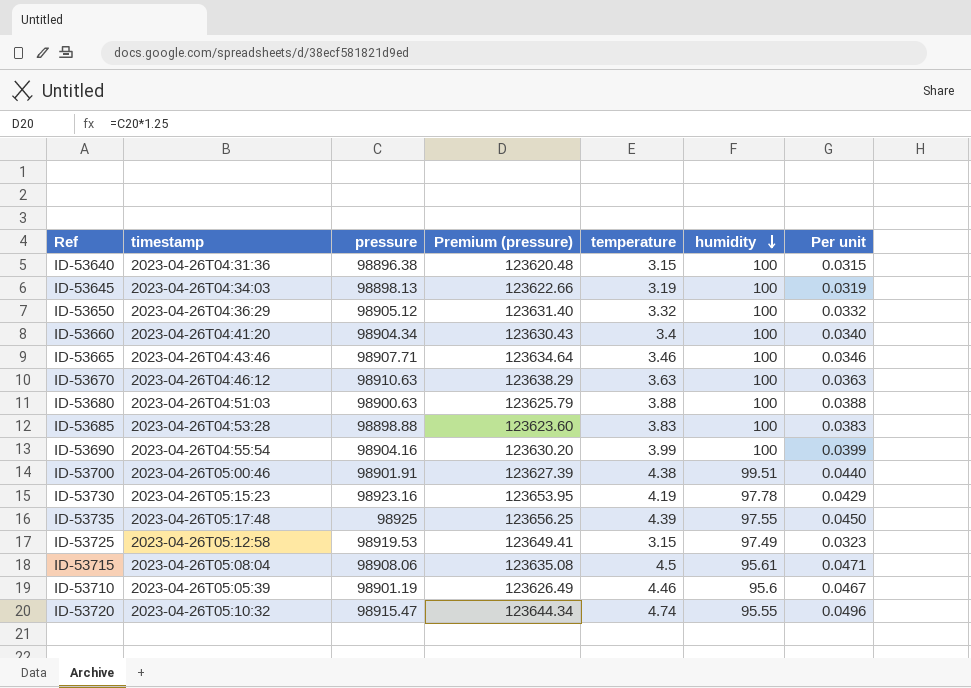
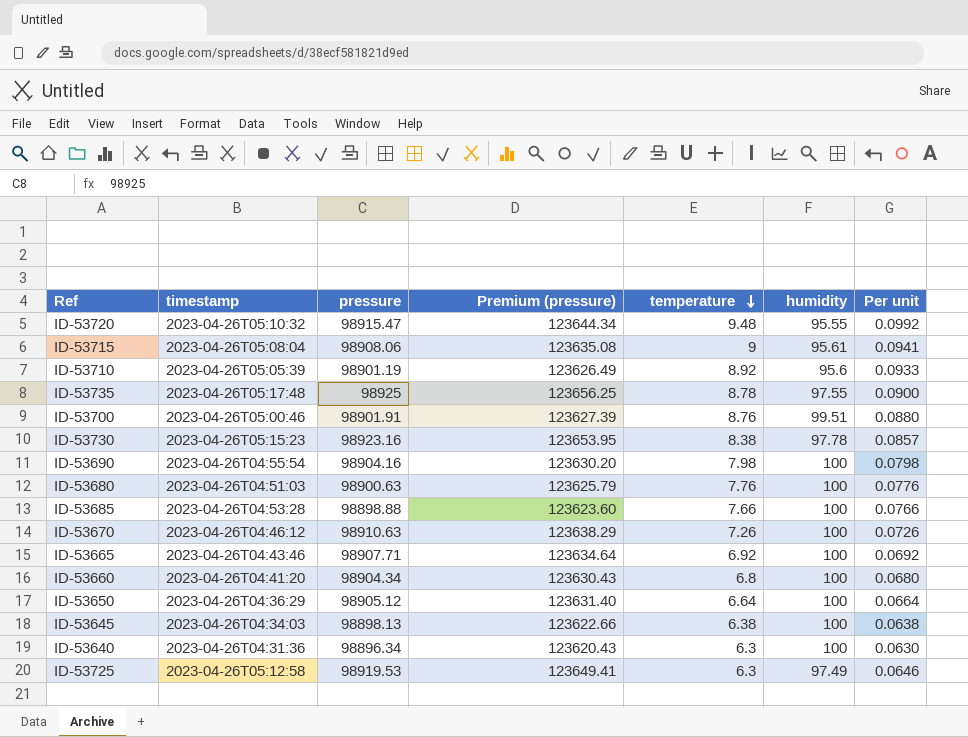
row order: humidity descending -> temperature descending
ID-53720 | temperature: 4.74 -> 9.48
ID-53720 | Per unit: 0.0496 -> 0.0992
ID-53715 | temperature: 4.5 -> 9
ID-53715 | Per unit: 0.0471 -> 0.0941
ID-53710 | temperature: 4.46 -> 8.92
ID-53710 | Per unit: 0.0467 -> 0.0933
ID-53735 | temperature: 4.39 -> 8.78
ID-53735 | Per unit: 0.0450 -> 0.0900
ID-53700 | temperature: 4.38 -> 8.76
ID-53700 | Per unit: 0.0440 -> 0.0880
ID-53730 | temperature: 4.19 -> 8.38
ID-53730 | Per unit: 0.0429 -> 0.0857
ID-53690 | temperature: 3.99 -> 7.98
ID-53690 | Per unit: 0.0399 -> 0.0798
ID-53680 | temperature: 3.88 -> 7.76
ID-53680 | Per unit: 0.0388 -> 0.0776
ID-53685 | temperature: 3.83 -> 7.66
ID-53685 | Per unit: 0.0383 -> 0.0766
ID-53670 | temperature: 3.63 -> 7.26
ID-53670 | Per unit: 0.0363 -> 0.0726
ID-53665 | temperature: 3.46 -> 6.92
ID-53665 | Per unit: 0.0346 -> 0.0692
ID-53660 | temperature: 3.4 -> 6.8
ID-53660 | Per unit: 0.0340 -> 0.0680
ID-53650 | temperature: 3.32 -> 6.64
ID-53650 | Per unit: 0.0332 -> 0.0664
ID-53645 | temperature: 3.19 -> 6.38
ID-53645 | Per unit: 0.0319 -> 0.0638
ID-53640 | pressure: 98896.38 -> 98896.34
ID-53640 | Premium (pressure): 123620.48 -> 123620.43
ID-53640 | temperature: 3.15 -> 6.3
ID-53640 | Per unit: 0.0315 -> 0.0630
ID-53725 | temperature: 3.15 -> 6.3
ID-53725 | Per unit: 0.0323 -> 0.0646

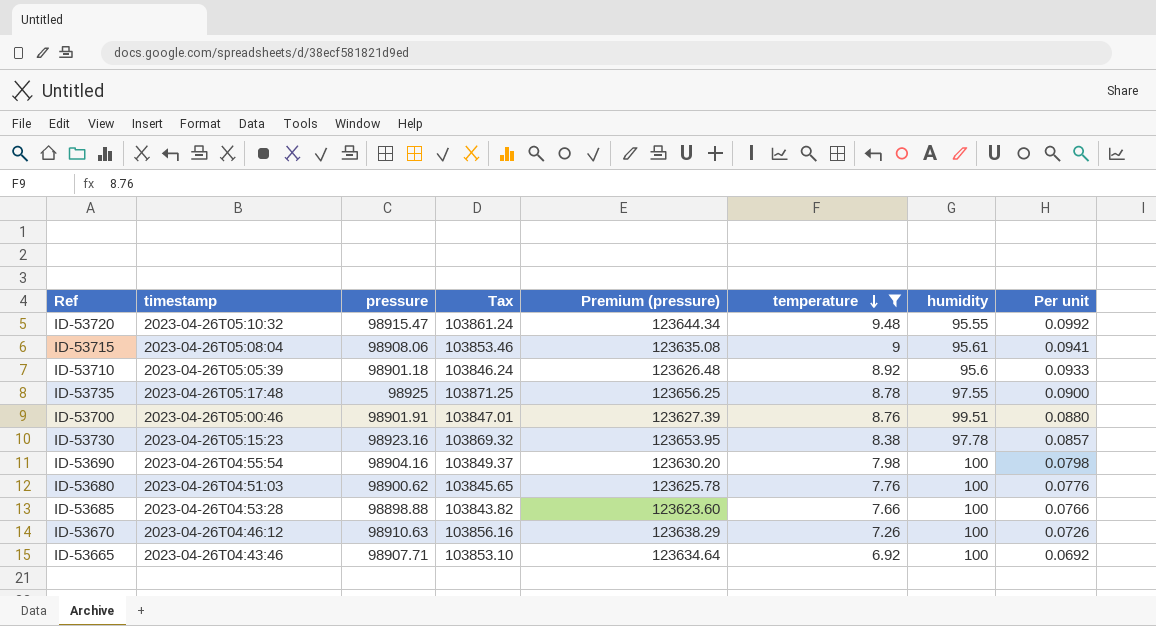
filter: none -> temperature >= 6.92
column Tax | formula: none -> [pressure] * 1.05
ID-53710 | pressure: 98901.19 -> 98901.18
ID-53710 | Premium (pressure): 123626.49 -> 123626.48
ID-53680 | pressure: 98900.63 -> 98900.62
ID-53680 | Premium (pressure): 123625.79 -> 123625.78

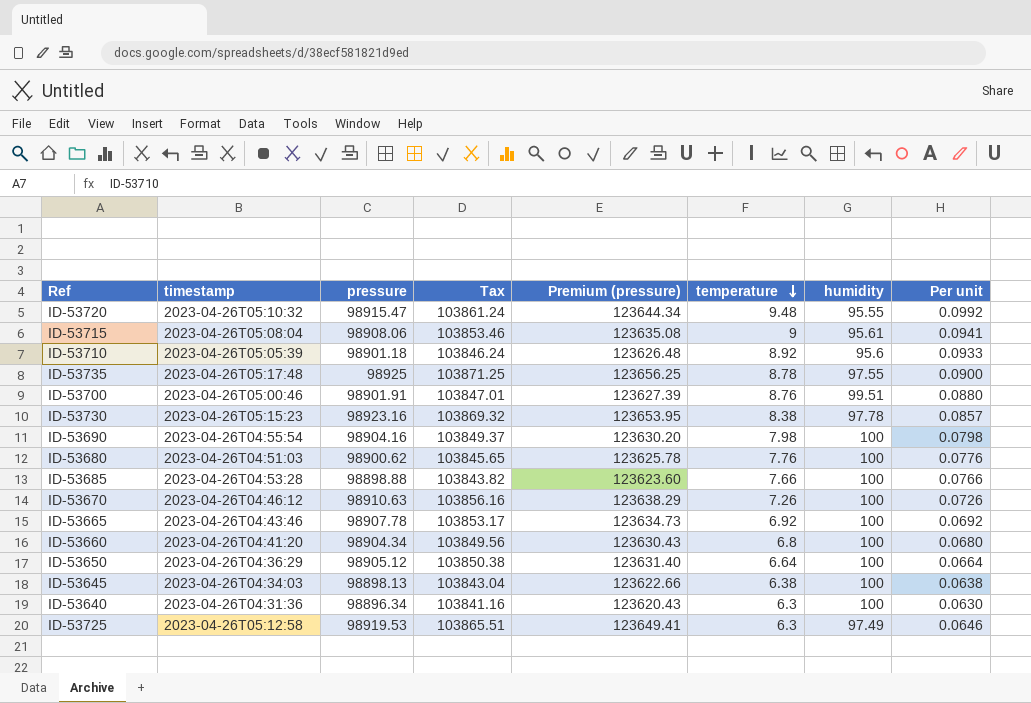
filter: temperature >= 6.92 -> none
ID-53665 | pressure: 98907.71 -> 98907.78
ID-53665 | Tax: 103853.10 -> 103853.17
ID-53665 | Premium (pressure): 123634.64 -> 123634.73

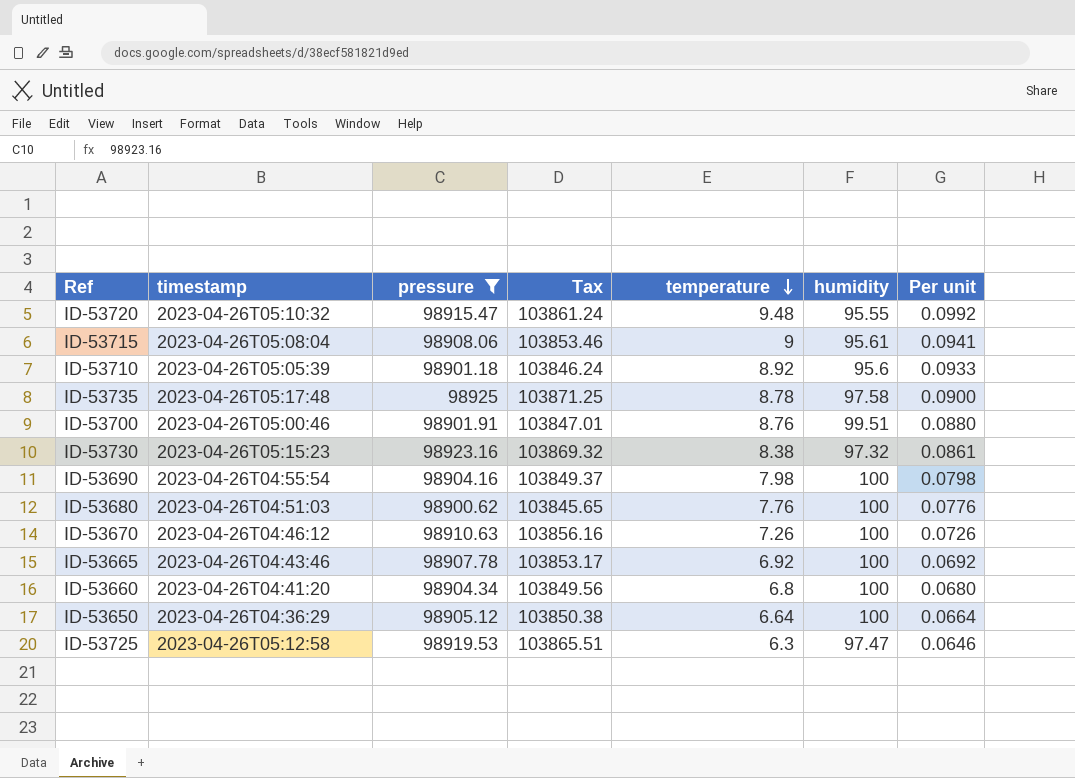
filter: none -> pressure >= 98900.62
column Premium (pressure) | formula: [pressure] * 1.25 -> none
ID-53735 | humidity: 97.55 -> 97.58
ID-53730 | humidity: 97.78 -> 97.32
ID-53730 | Per unit: 0.0857 -> 0.0861
ID-53725 | humidity: 97.49 -> 97.47

